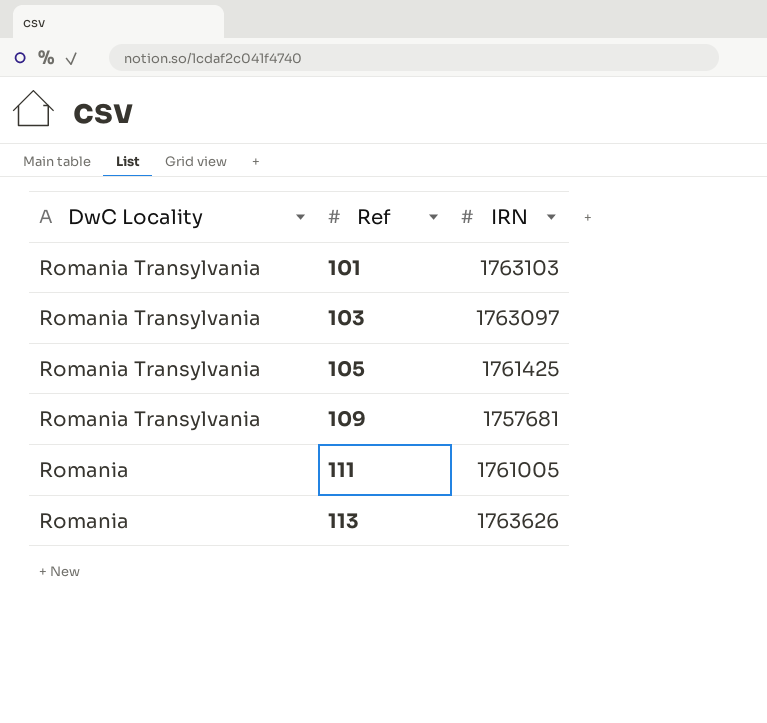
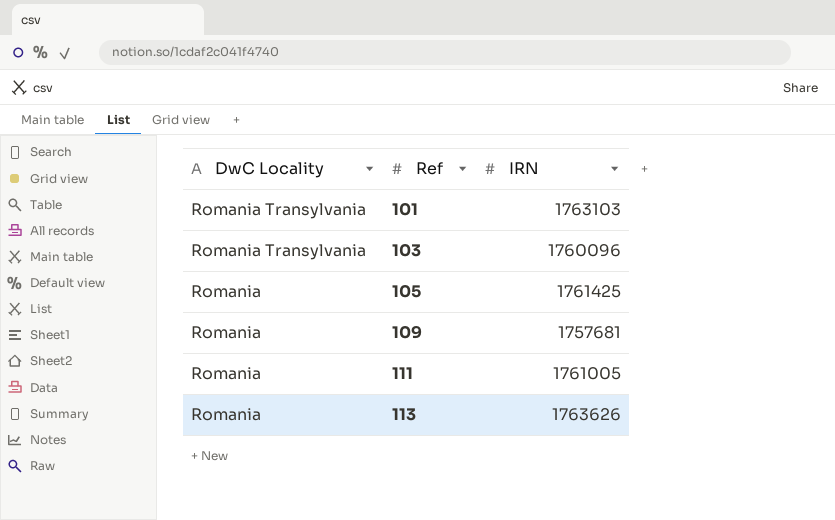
103 | IRN: 1763097 -> 1760096
105 | DwC Locality: Romania Transylvania -> Romania
109 | DwC Locality: Romania Transylvania -> Romania

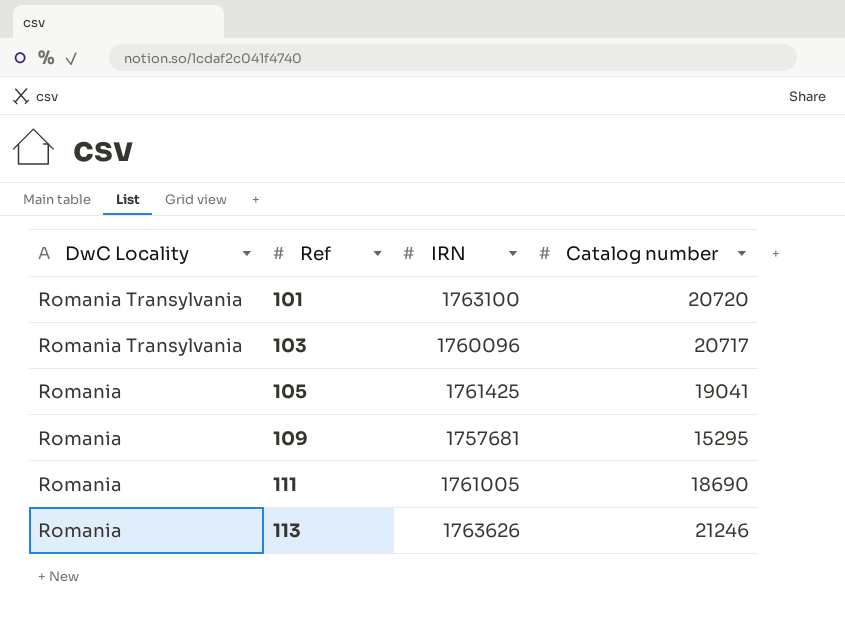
column Catalog number | position: none -> 4
101 | IRN: 1763103 -> 1763100

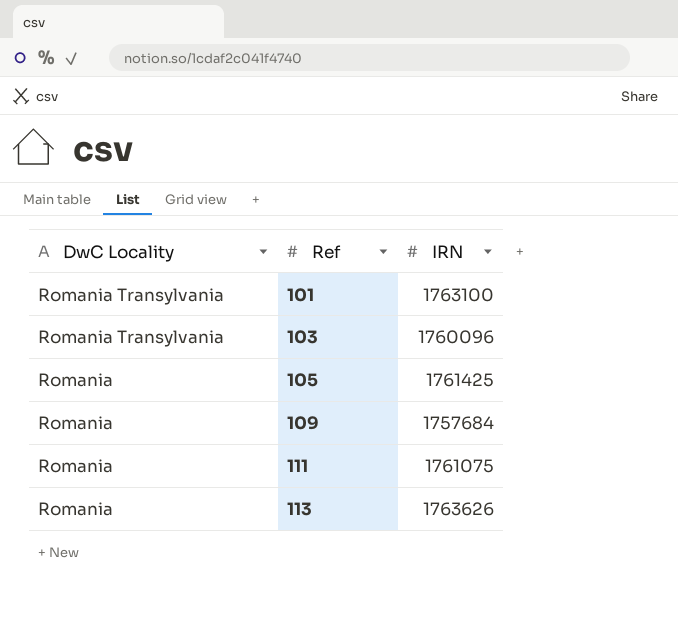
column Catalog number | position: 4 -> none
109 | IRN: 1757681 -> 1757684
111 | IRN: 1761005 -> 1761075

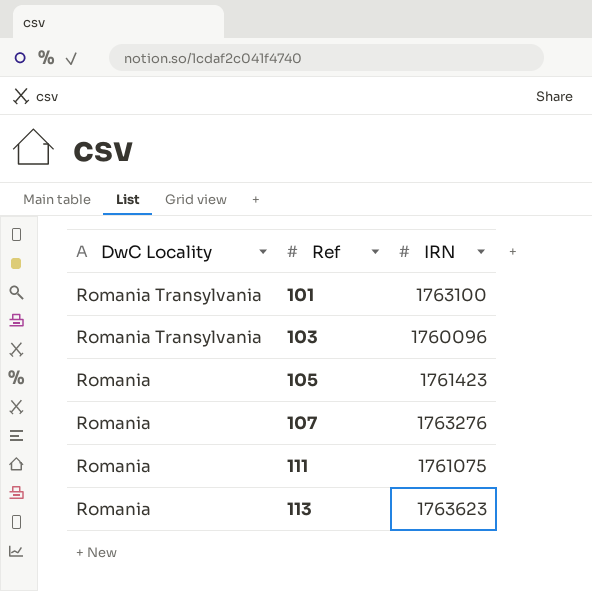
row 109: Romania | 1757684 -> none
105 | IRN: 1761425 -> 1761423
row 107: none -> Romania | 1763276
113 | IRN: 1763626 -> 1763623

